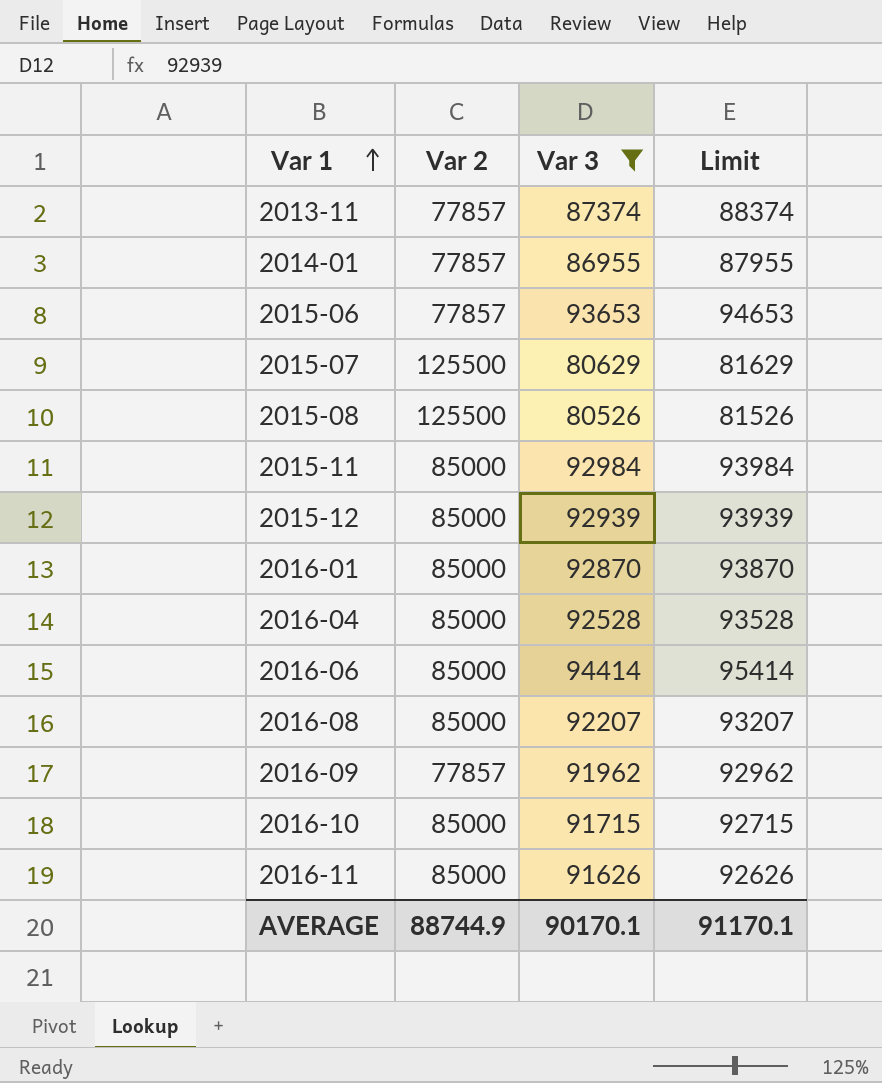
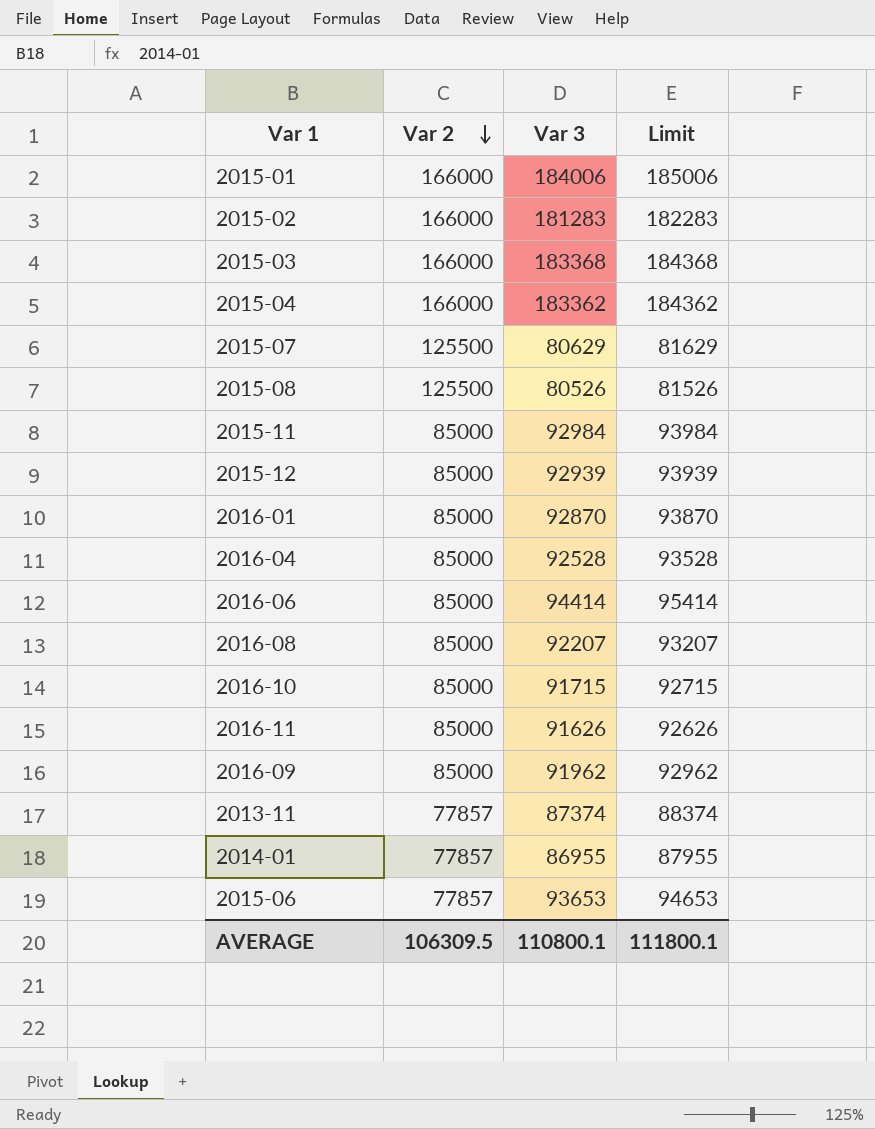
filter: Var 3 <= 94414 -> none
row order: Var 1 ascending -> Var 2 descending
2016-09 | Var 2: 77857 -> 85000
AVERAGE | Var 2: 88744.9 -> 106309.5
AVERAGE | Var 3: 90170.1 -> 110800.1
AVERAGE | Limit: 91170.1 -> 111800.1

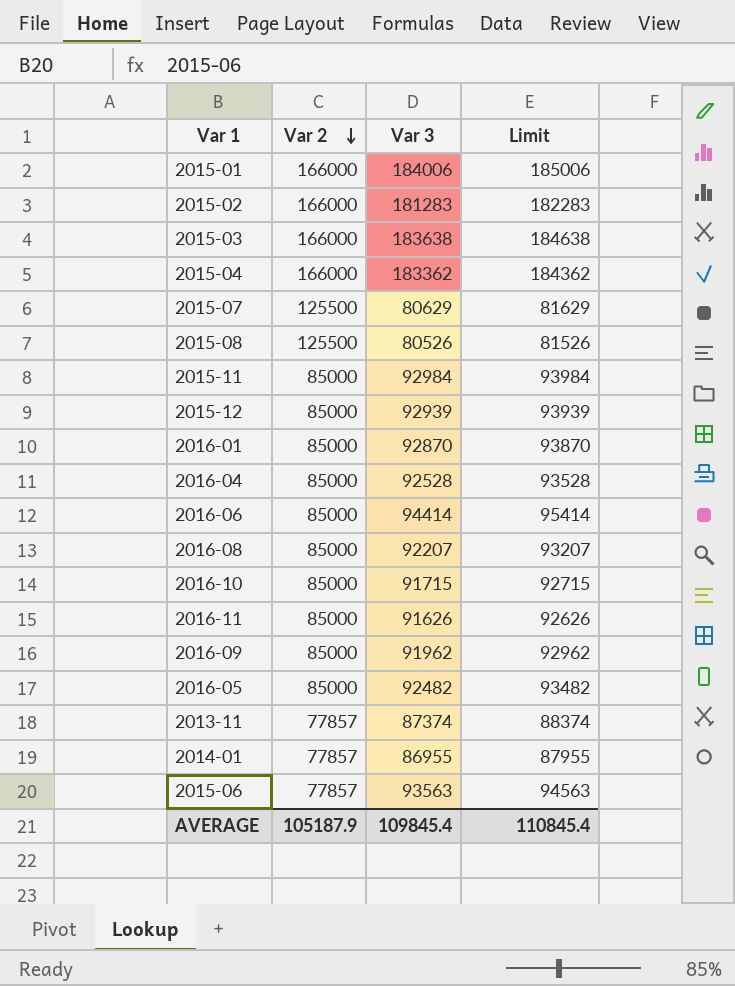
2015-03 | Var 3: 183368 -> 183638
2015-03 | Limit: 184368 -> 184638
row 2016-05: none -> 85000 | 92482 | 93482
2015-06 | Var 3: 93653 -> 93563
2015-06 | Limit: 94653 -> 94563
AVERAGE | Var 2: 106309.5 -> 105187.9
AVERAGE | Var 3: 110800.1 -> 109845.4
AVERAGE | Limit: 111800.1 -> 110845.4

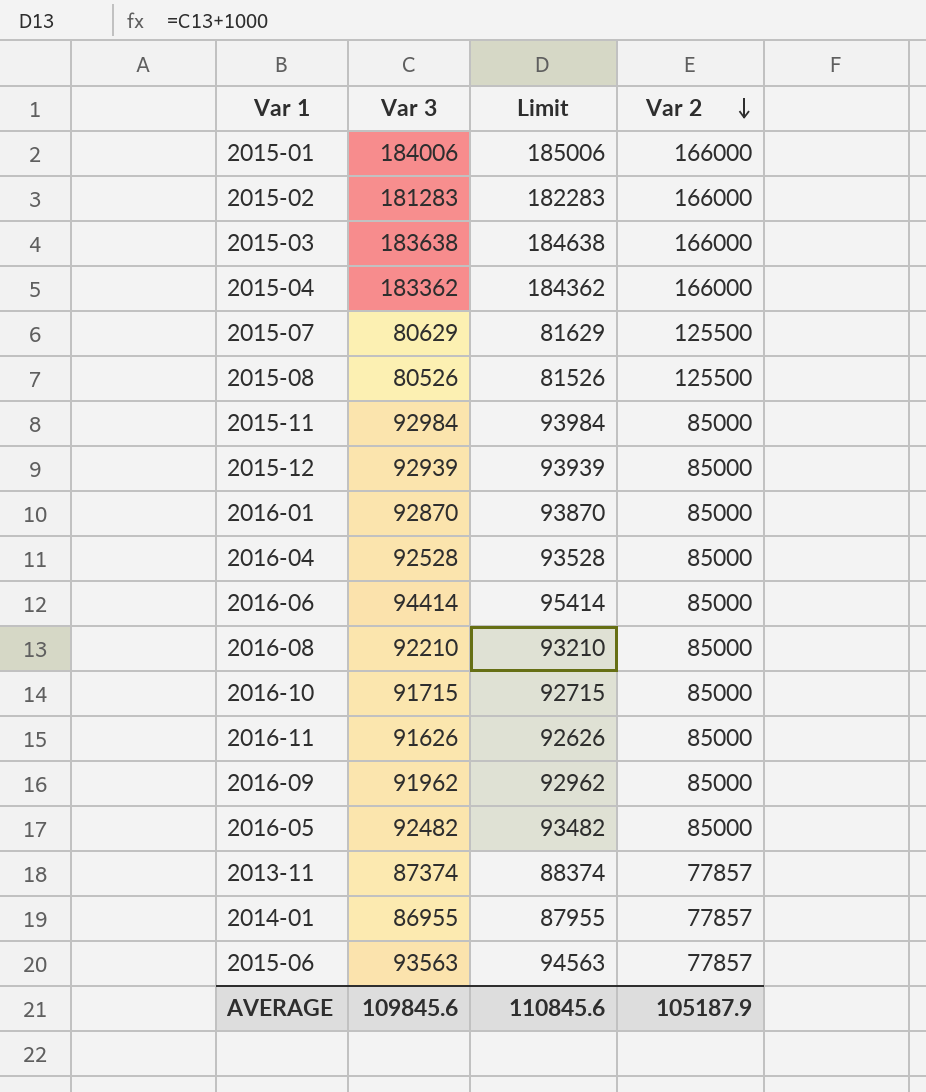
column Var 2 | position: 2 -> 4
2016-08 | Var 3: 92207 -> 92210
2016-08 | Limit: 93207 -> 93210
AVERAGE | Var 3: 109845.4 -> 109845.6
AVERAGE | Limit: 110845.4 -> 110845.6

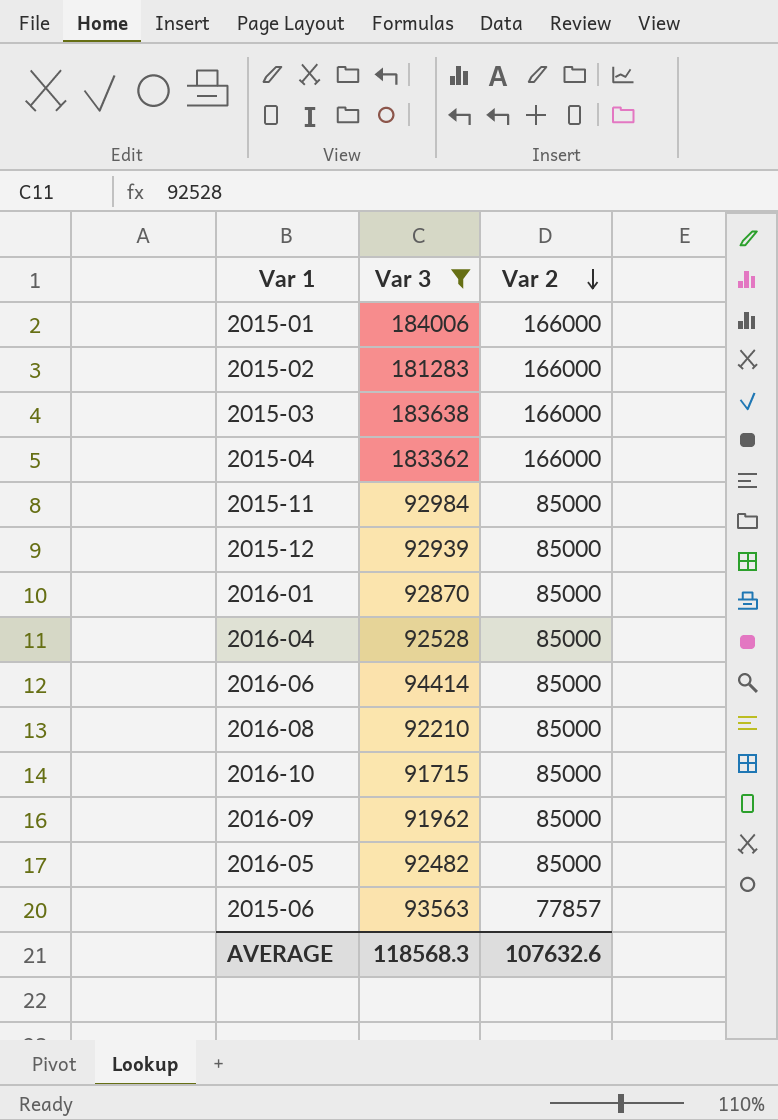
filter: none -> Var 3 >= 91715
column Limit | formula: [Var 3] + 1000 -> none
AVERAGE | Var 3: 109845.6 -> 118568.3
AVERAGE | Var 2: 105187.9 -> 107632.6

